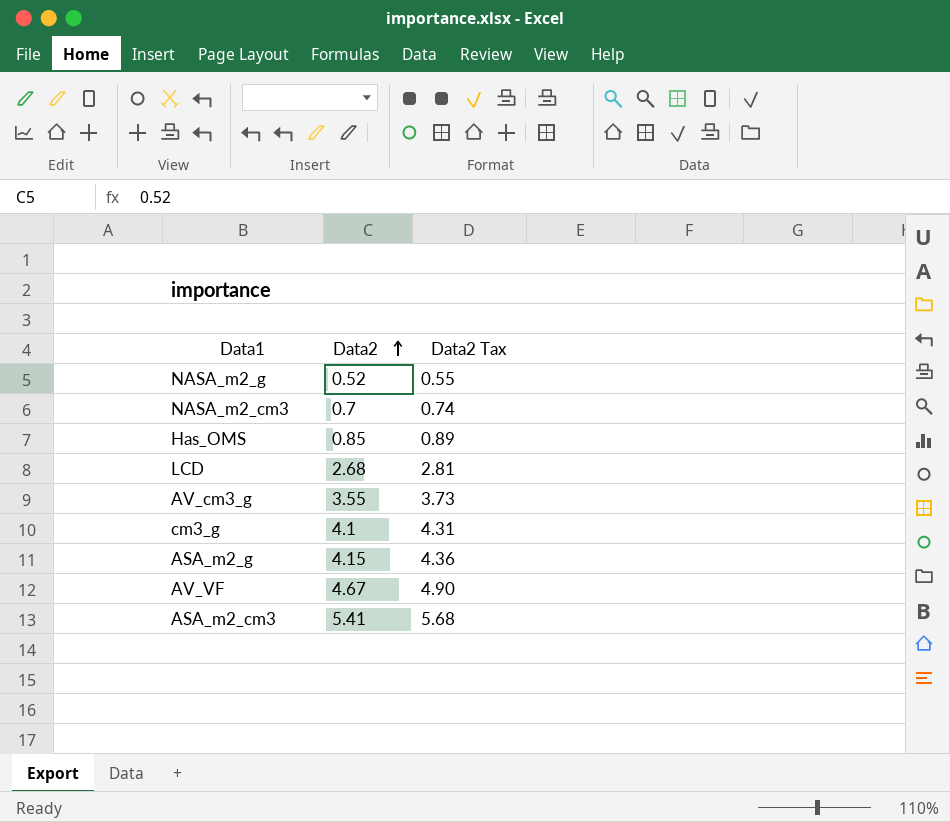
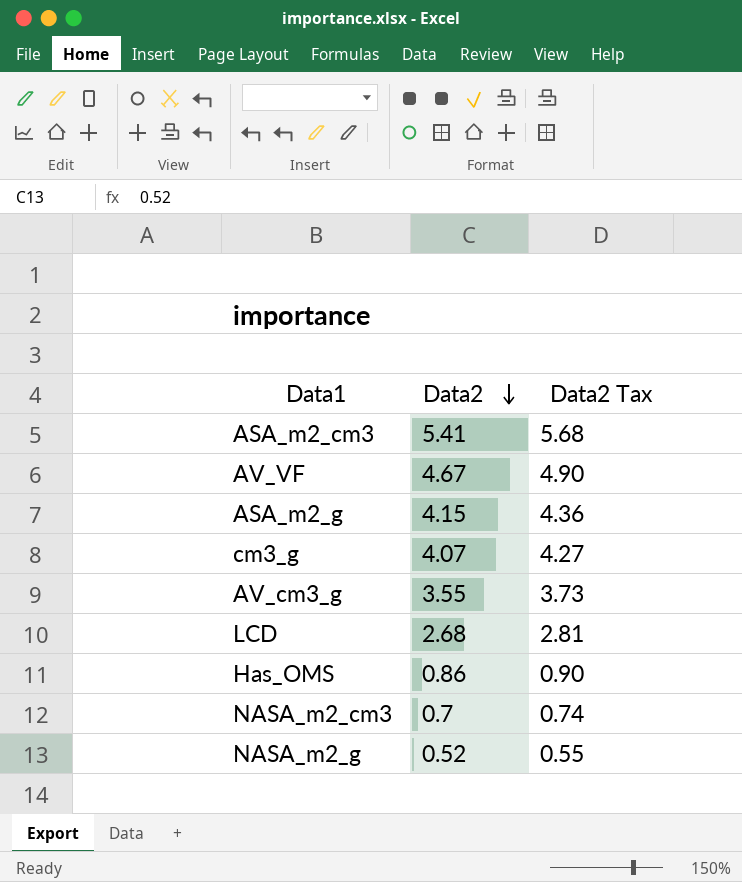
row order: Data2 ascending -> Data2 descending
cm3_g | Data2: 4.1 -> 4.07
cm3_g | Data2 Tax: 4.31 -> 4.27
Has_OMS | Data2: 0.85 -> 0.86
Has_OMS | Data2 Tax: 0.89 -> 0.90

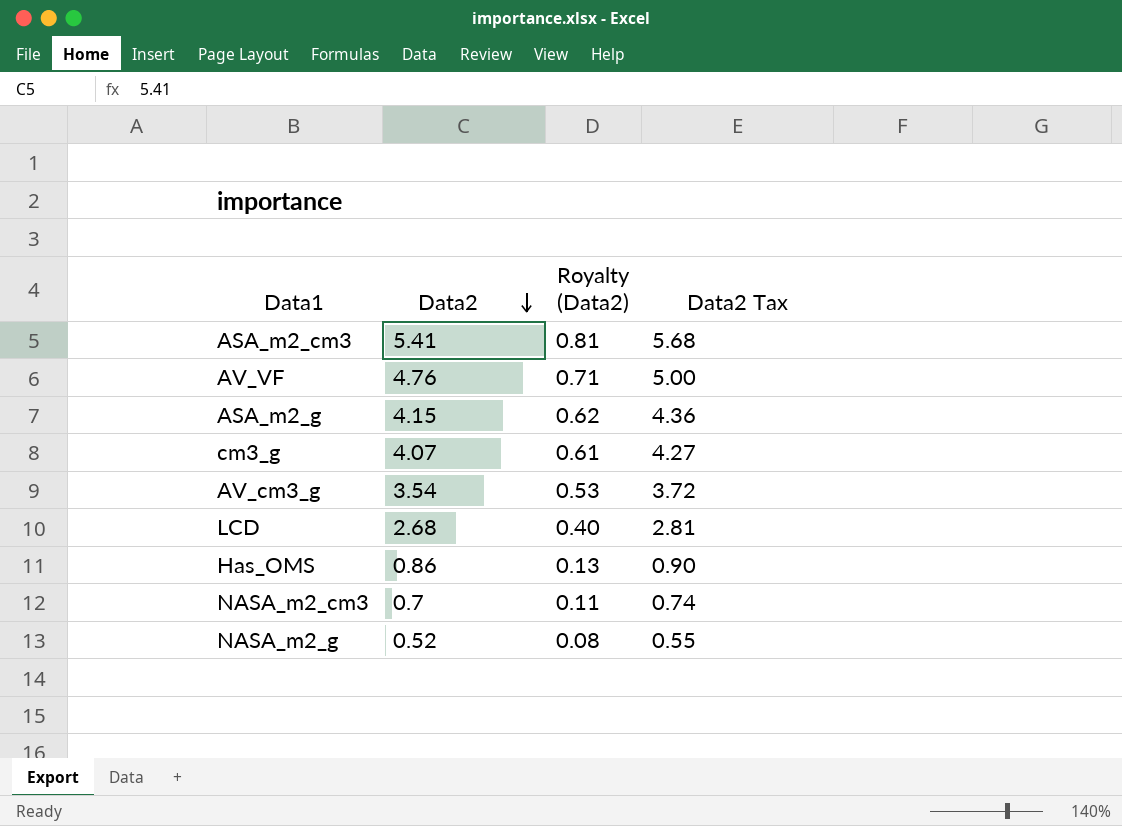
column Royalty (Data2) | formula: none -> [Data2] * 0.15
AV_VF | Data2: 4.67 -> 4.76
AV_VF | Data2 Tax: 4.90 -> 5.00
AV_cm3_g | Data2: 3.55 -> 3.54
AV_cm3_g | Data2 Tax: 3.73 -> 3.72

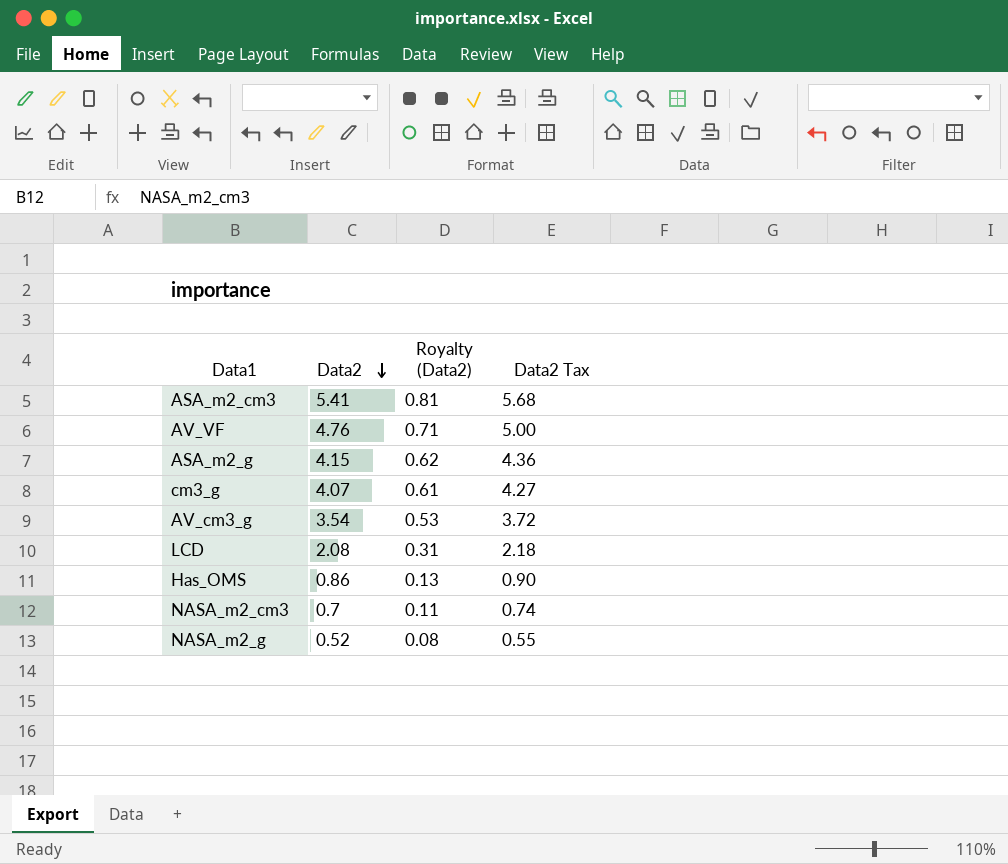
LCD | Data2: 2.68 -> 2.08
LCD | Royalty (Data2): 0.40 -> 0.31
LCD | Data2 Tax: 2.81 -> 2.18

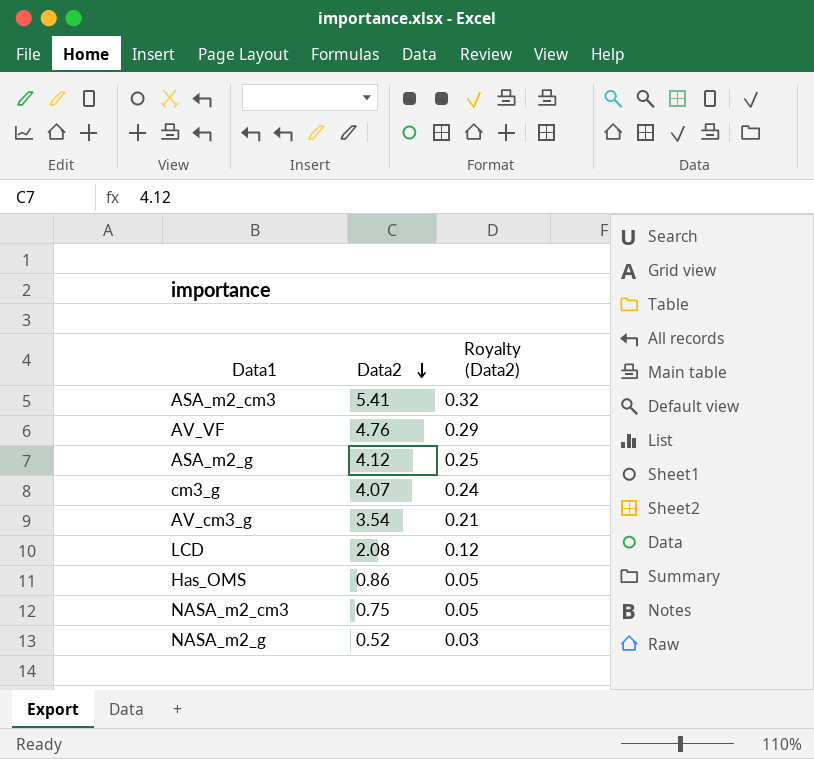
column Data2 Tax | formula: [Data2] * 1.05 -> none
column Royalty (Data2) | formula: [Data2] * 0.15 -> [Data2] * 0.06
ASA_m2_g | Data2: 4.15 -> 4.12
NASA_m2_cm3 | Data2: 0.7 -> 0.75

